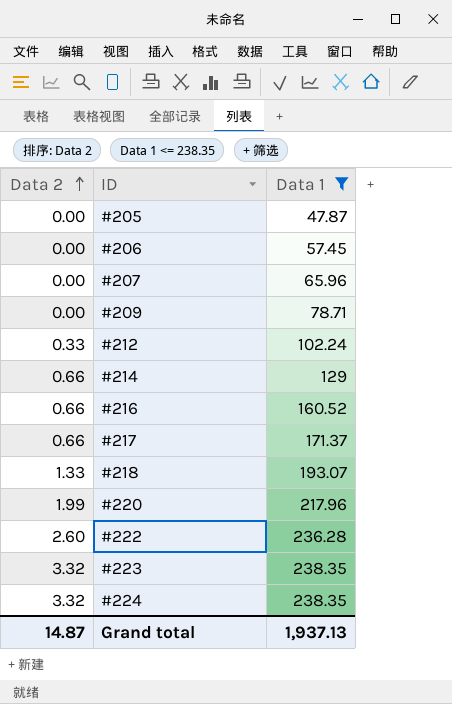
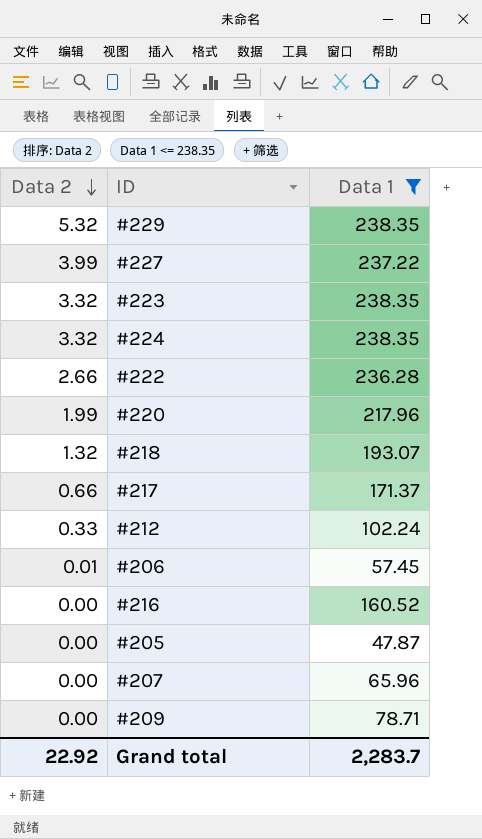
row order: Data 2 ascending -> Data 2 descending
row #214: 0.66 | 129 -> none
row #229: none -> 5.32 | 238.35
row #227: none -> 3.99 | 237.22
#222 | Data 2: 2.60 -> 2.66
#218 | Data 2: 1.33 -> 1.32
#206 | Data 2: 0.00 -> 0.01
#216 | Data 2: 0.66 -> 0.00
Grand total | Data 2: 14.87 -> 22.92
Grand total | Data 1: 1,937.13 -> 2,283.7

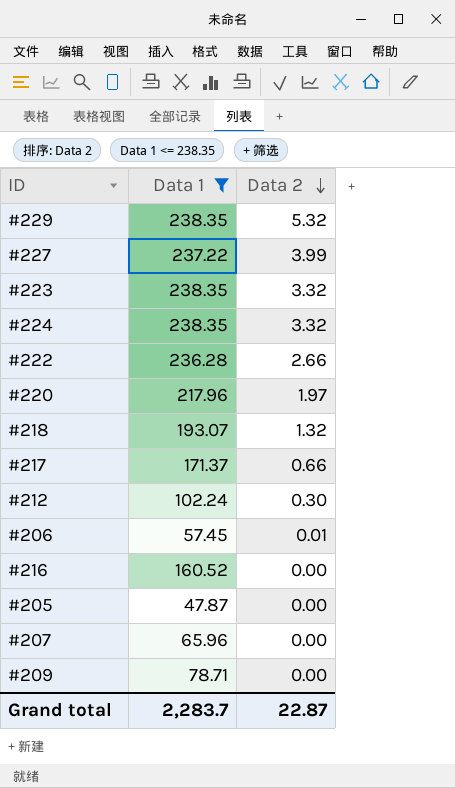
column Data 2 | position: 1 -> 3
#220 | Data 2: 1.99 -> 1.97
#212 | Data 2: 0.33 -> 0.30
Grand total | Data 2: 22.92 -> 22.87

